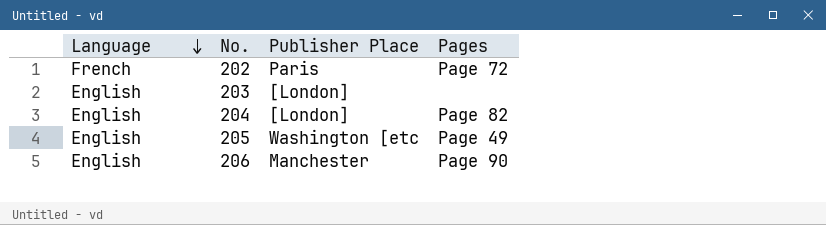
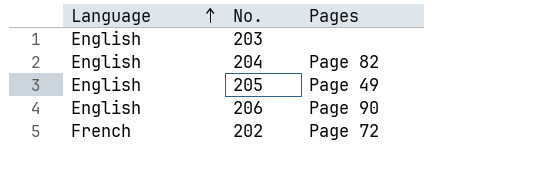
row order: Language descending -> Language ascending
column Publisher Place | position: 3 -> none

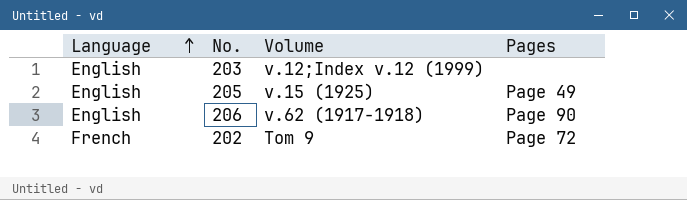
column Volume | position: none -> 3
row 204: English | Page 82 -> none

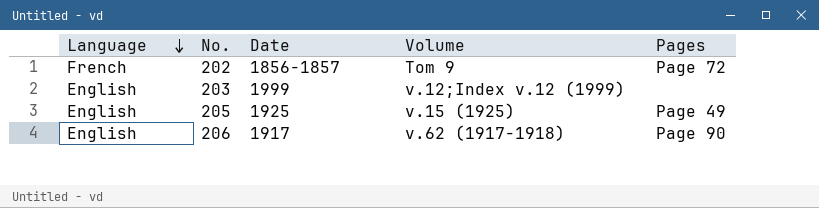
row order: Language ascending -> Language descending
column Date | position: none -> 3

